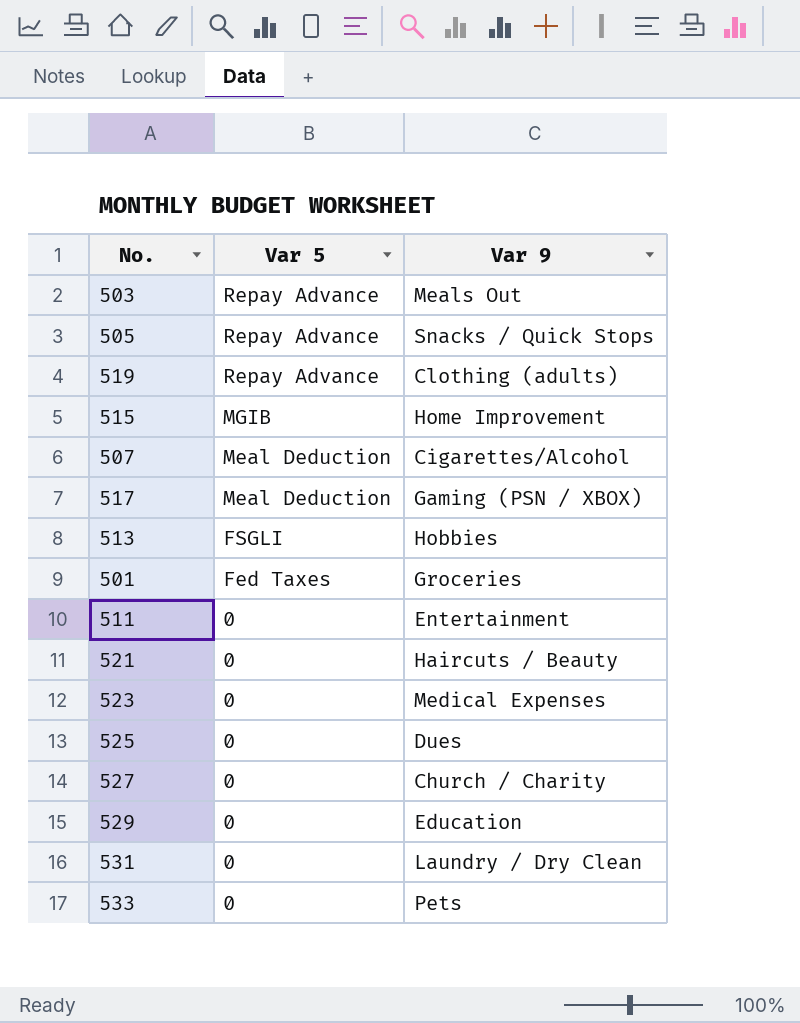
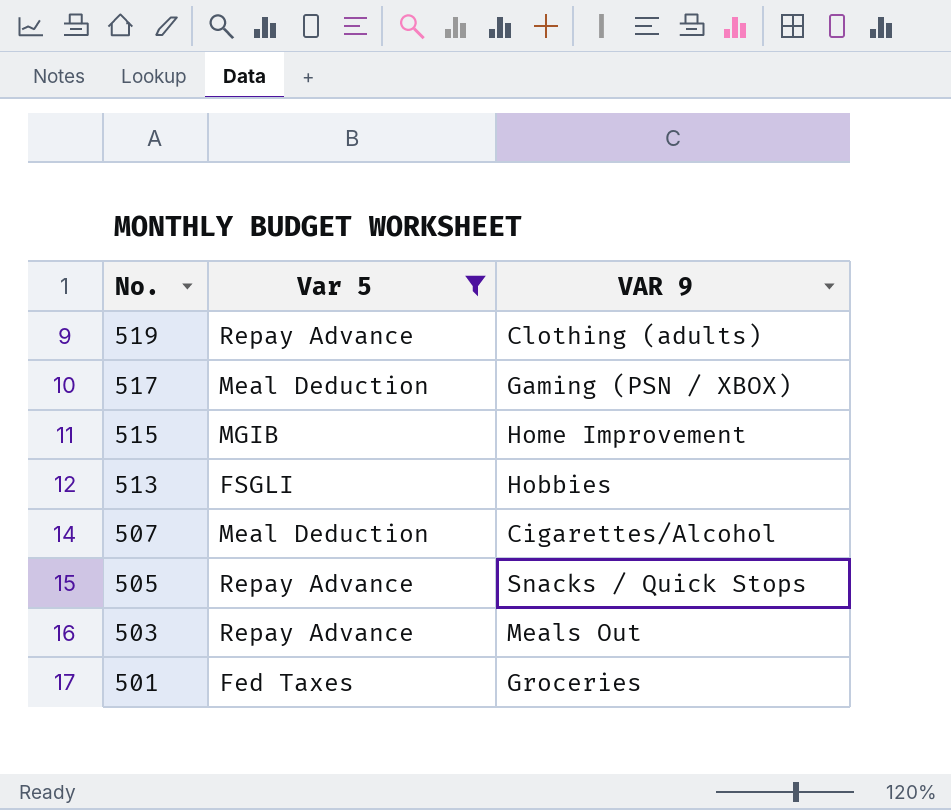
filter: none -> Var 5 != 0
row order: Var 5 descending -> No. descending
column name: Var 9 -> VAR 9

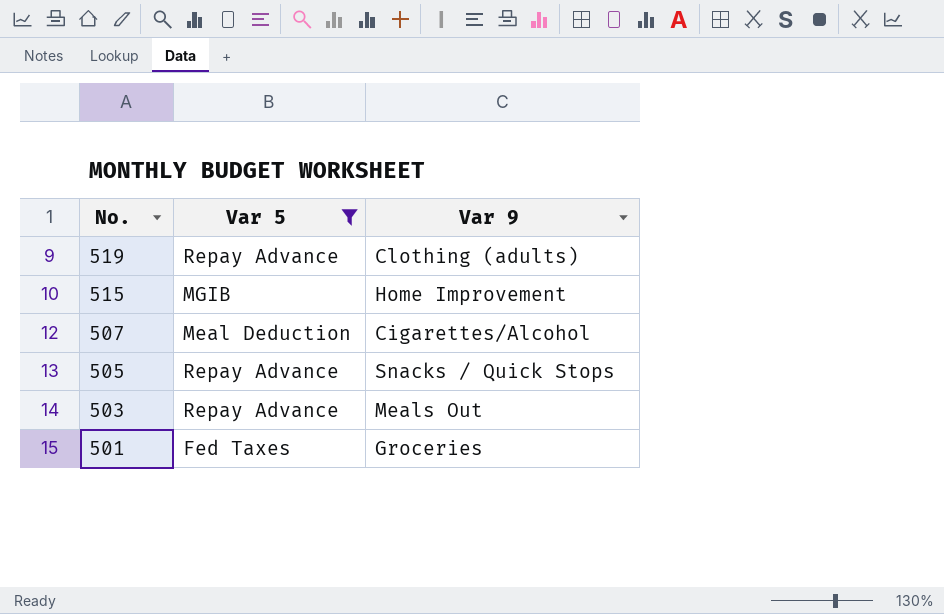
column name: VAR 9 -> Var 9
row 517: Meal Deduction | Gaming (PSN / XBOX) -> none
row 513: FSGLI | Hobbies -> none

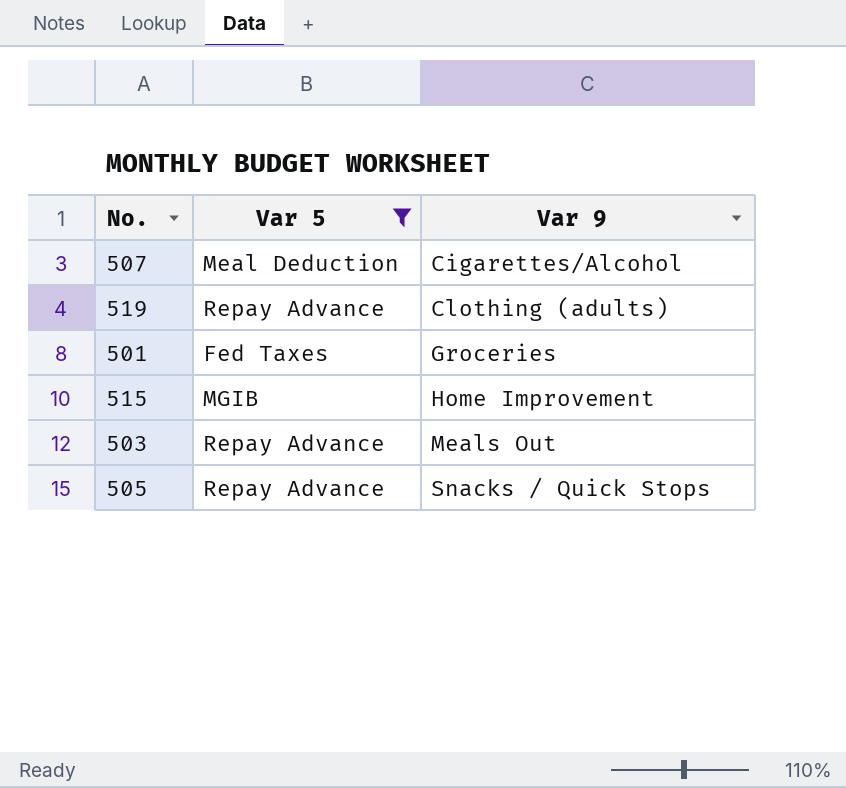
row order: No. descending -> Var 9 ascending

